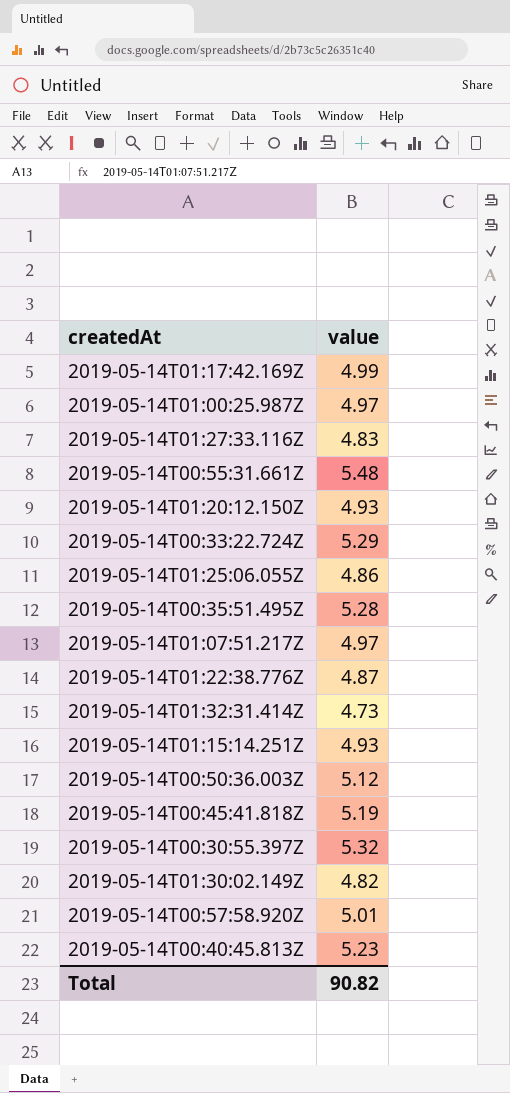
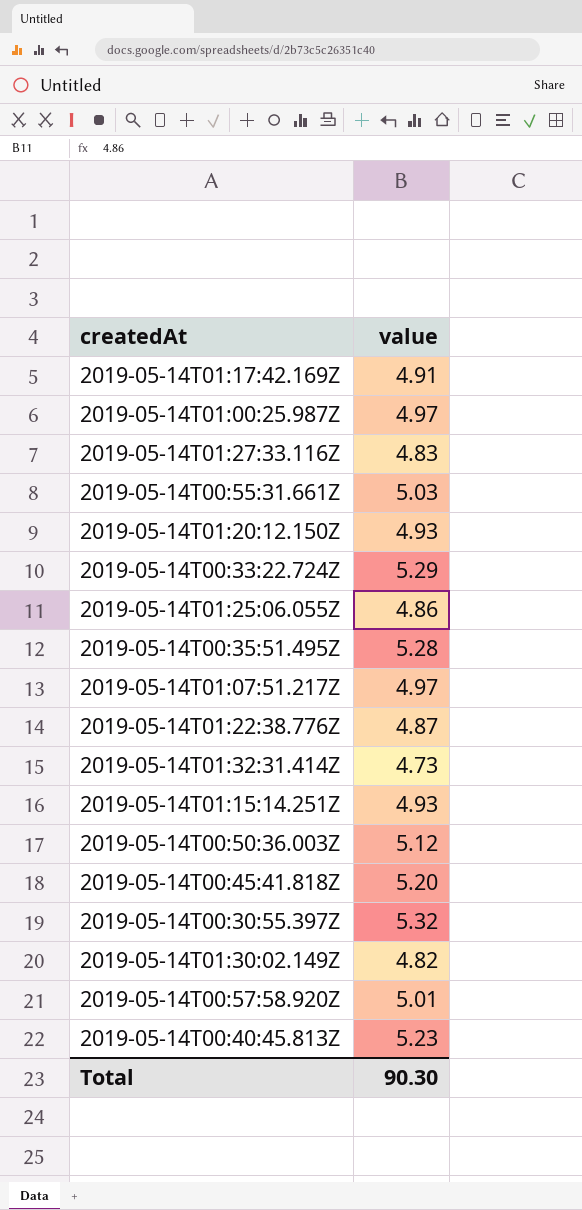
2019-05-14T01:17:42.169Z | value: 4.99 -> 4.91
2019-05-14T00:55:31.661Z | value: 5.48 -> 5.03
2019-05-14T00:45:41.818Z | value: 5.19 -> 5.20
Total | value: 90.82 -> 90.30

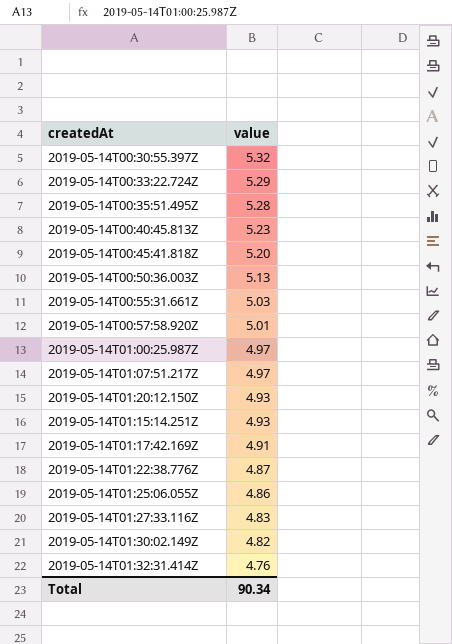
row order: none -> value descending
2019-05-14T00:50:36.003Z | value: 5.12 -> 5.13
2019-05-14T01:32:31.414Z | value: 4.73 -> 4.76
Total | value: 90.30 -> 90.34

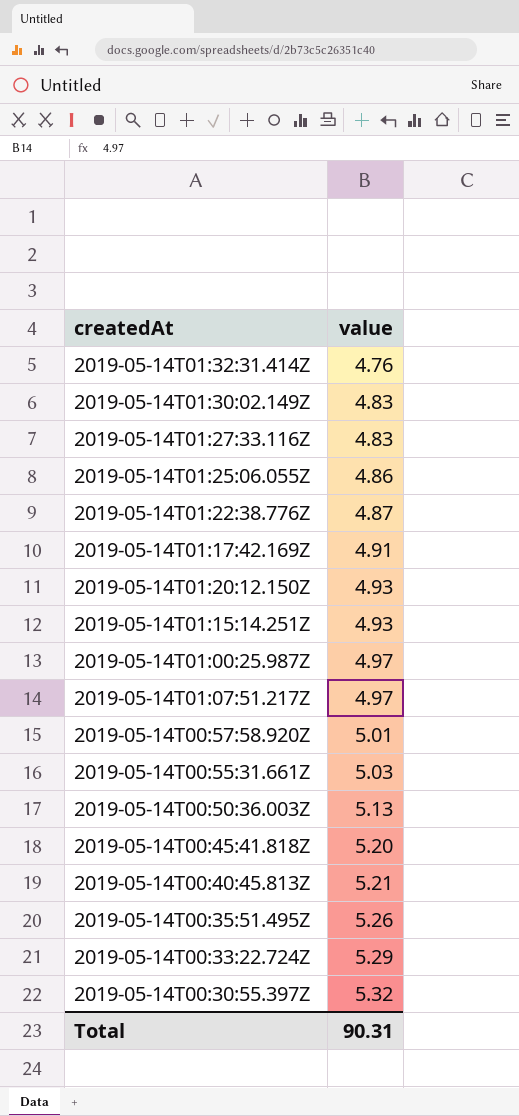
row order: value descending -> value ascending
2019-05-14T01:30:02.149Z | value: 4.82 -> 4.83
2019-05-14T00:40:45.813Z | value: 5.23 -> 5.21
2019-05-14T00:35:51.495Z | value: 5.28 -> 5.26
Total | value: 90.34 -> 90.31

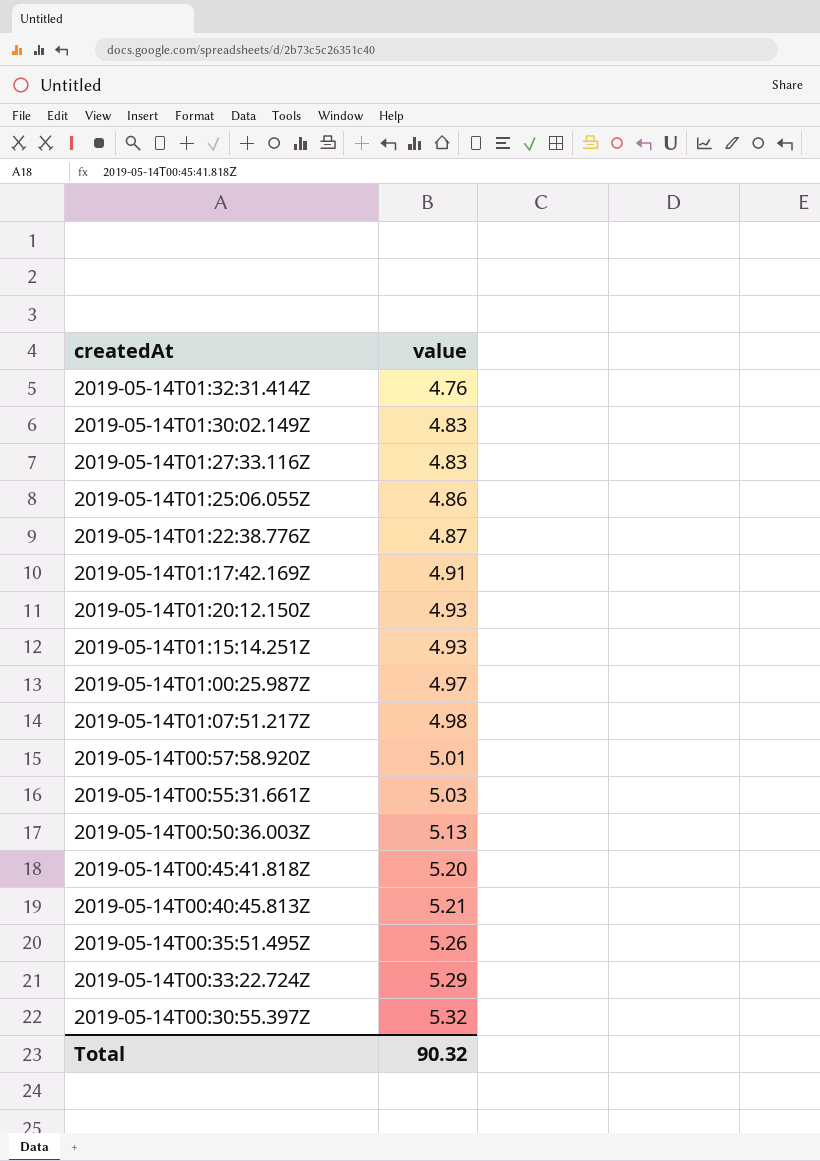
2019-05-14T01:07:51.217Z | value: 4.97 -> 4.98
Total | value: 90.31 -> 90.32

